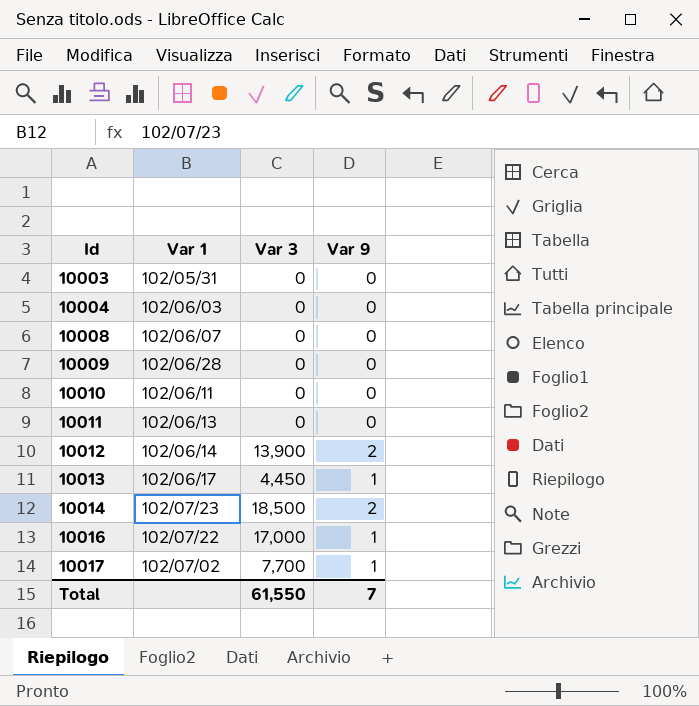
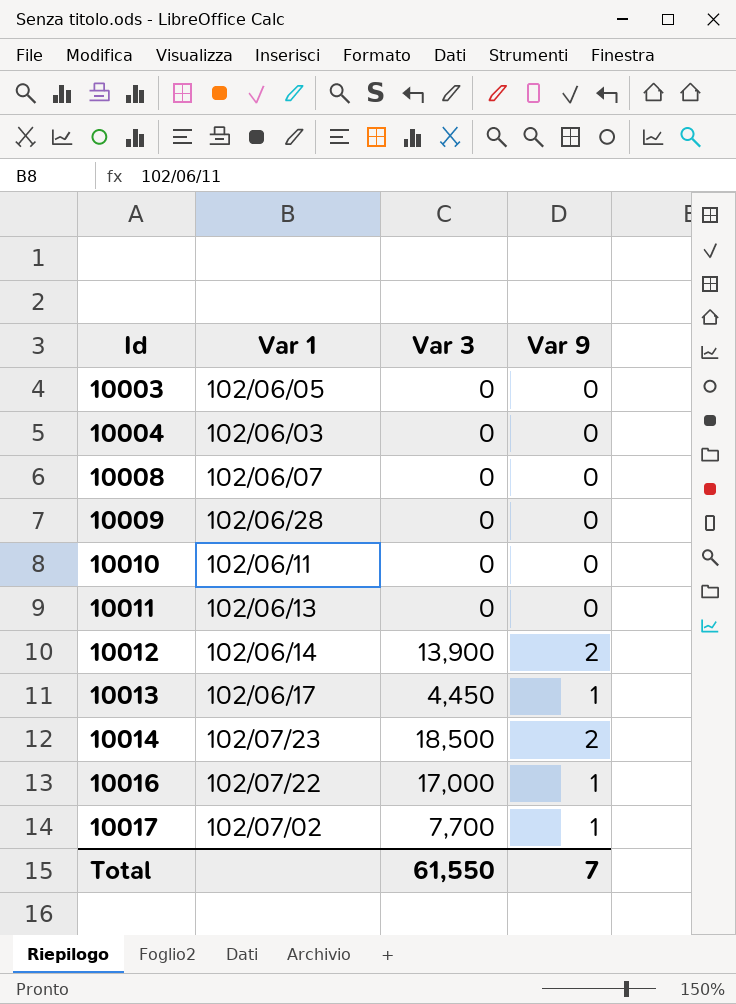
10003 | Var 1: 102/05/31 -> 102/06/05

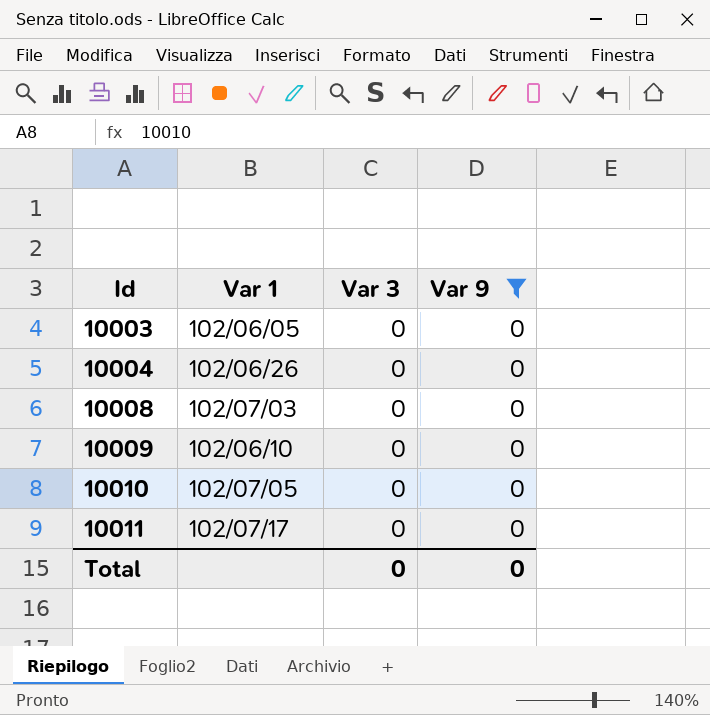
filter: none -> Var 9 = 0
10004 | Var 1: 102/06/03 -> 102/06/26
10008 | Var 1: 102/06/07 -> 102/07/03
10009 | Var 1: 102/06/28 -> 102/06/10
10010 | Var 1: 102/06/11 -> 102/07/05
10011 | Var 1: 102/06/13 -> 102/07/17
Total | Var 3: 61,550 -> 0
Total | Var 9: 7 -> 0

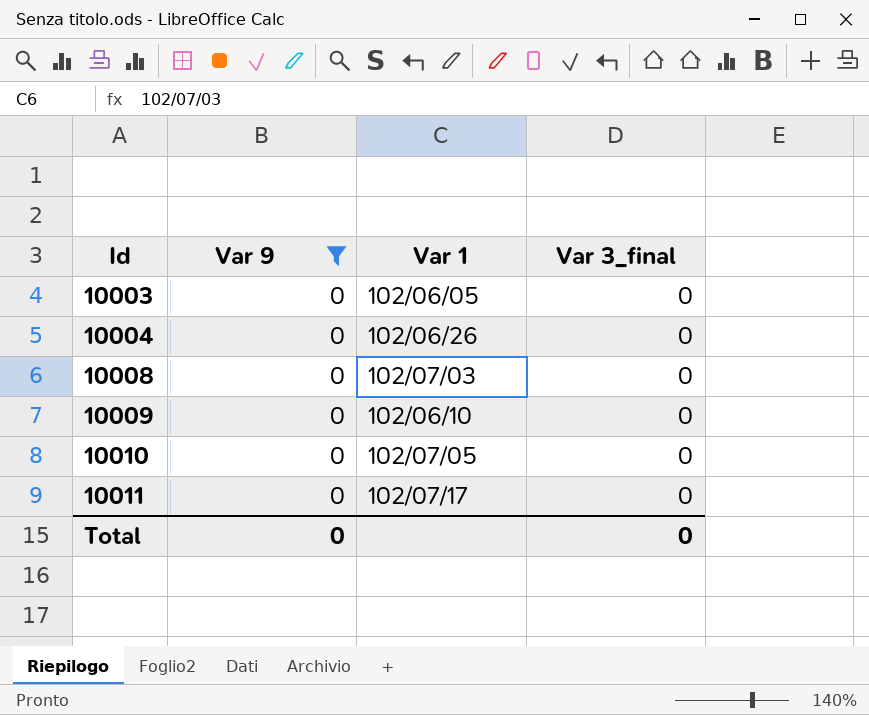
column Var 9 | position: 4 -> 2
column name: Var 3 -> Var 3_final

